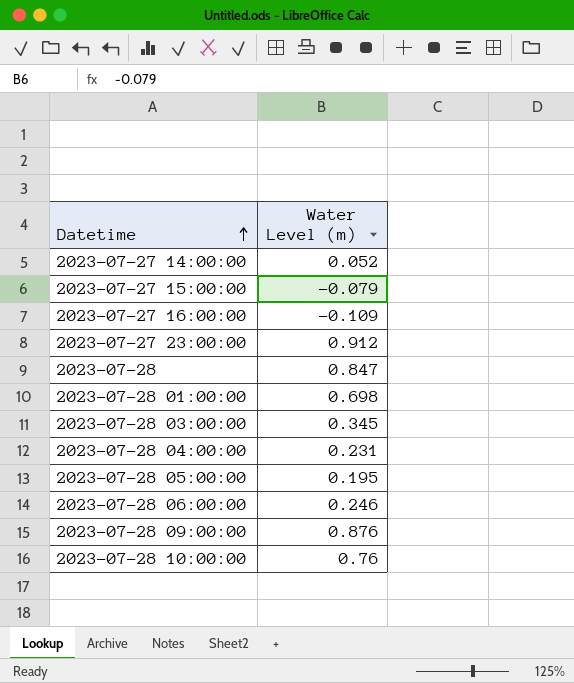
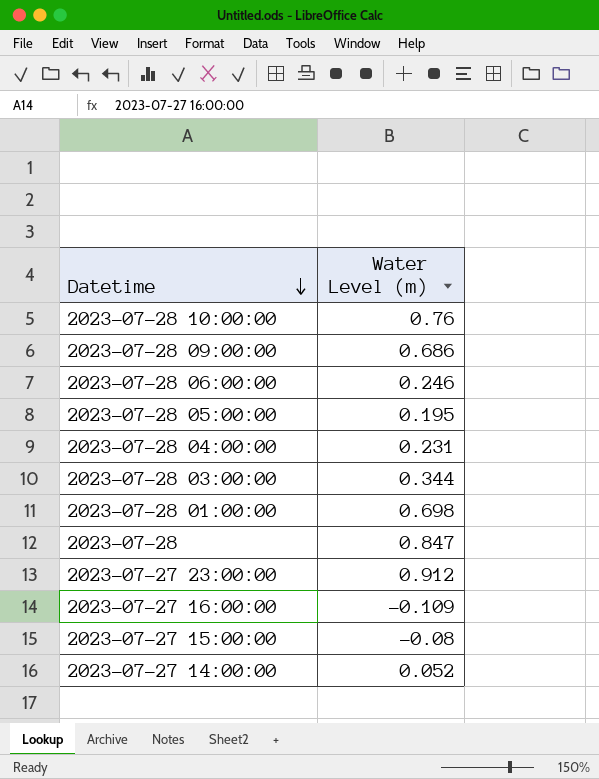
row order: Datetime ascending -> Datetime descending
2023-07-28 09:00:00 | Water Level (m): 0.876 -> 0.686
2023-07-28 03:00:00 | Water Level (m): 0.345 -> 0.344
2023-07-27 15:00:00 | Water Level (m): -0.079 -> -0.08

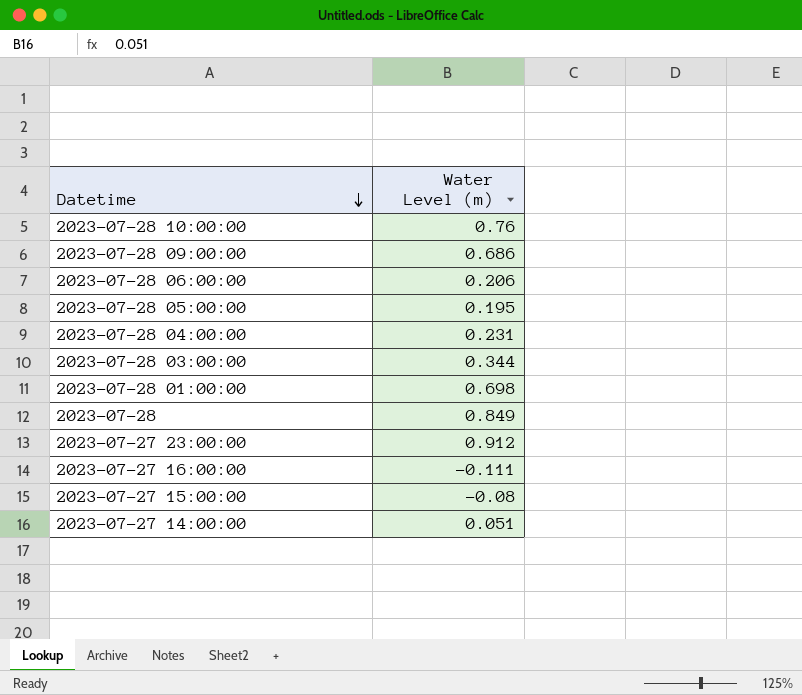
2023-07-28 06:00:00 | Water Level (m): 0.246 -> 0.206
2023-07-28 | Water Level (m): 0.847 -> 0.849
2023-07-27 16:00:00 | Water Level (m): -0.109 -> -0.111
2023-07-27 14:00:00 | Water Level (m): 0.052 -> 0.051

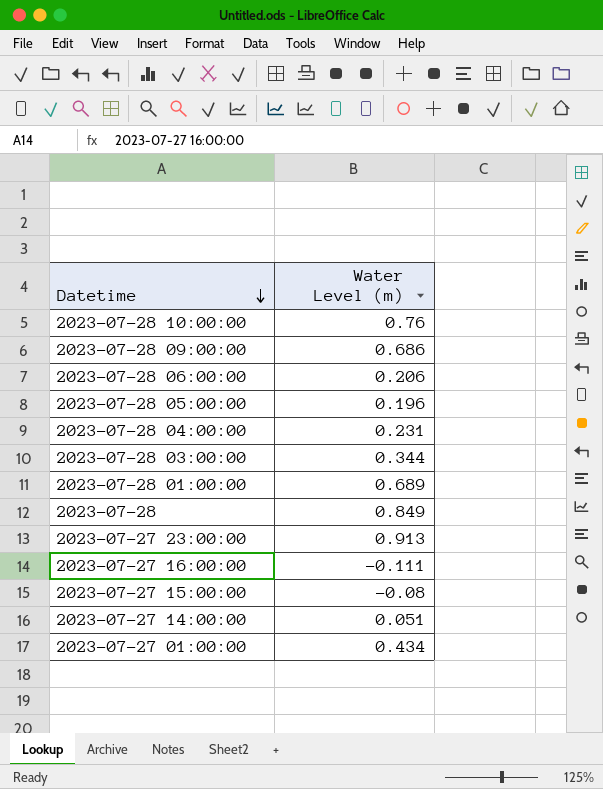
2023-07-28 05:00:00 | Water Level (m): 0.195 -> 0.196
2023-07-28 01:00:00 | Water Level (m): 0.698 -> 0.689
2023-07-27 23:00:00 | Water Level (m): 0.912 -> 0.913
row 2023-07-27 01:00:00: none -> 0.434

